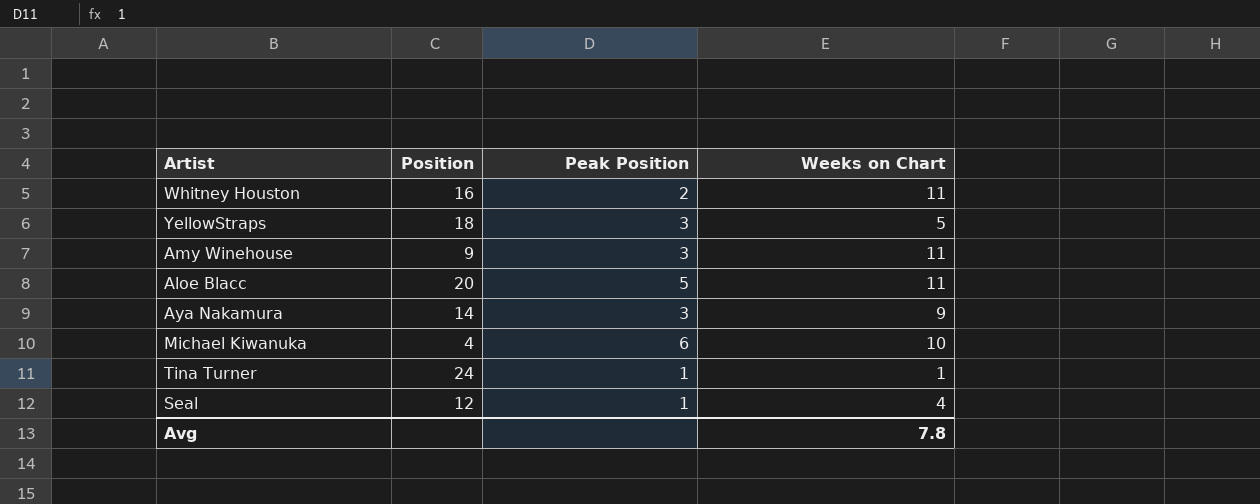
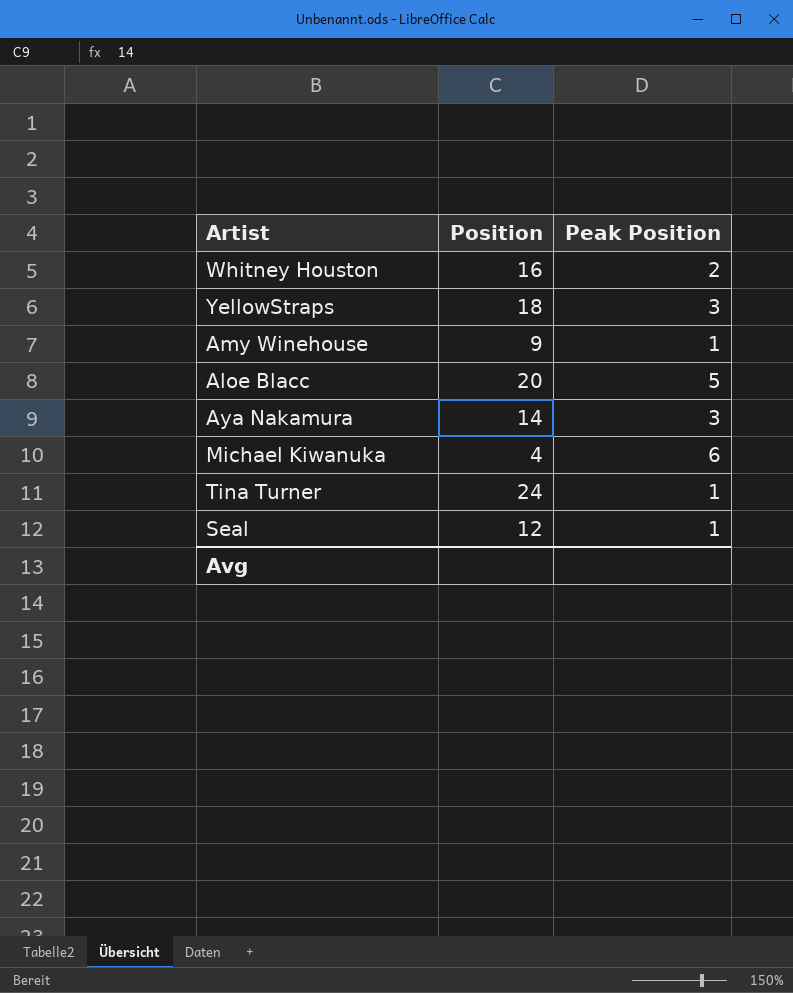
column Weeks on Chart | position: 4 -> none
Amy Winehouse | Peak Position: 3 -> 1

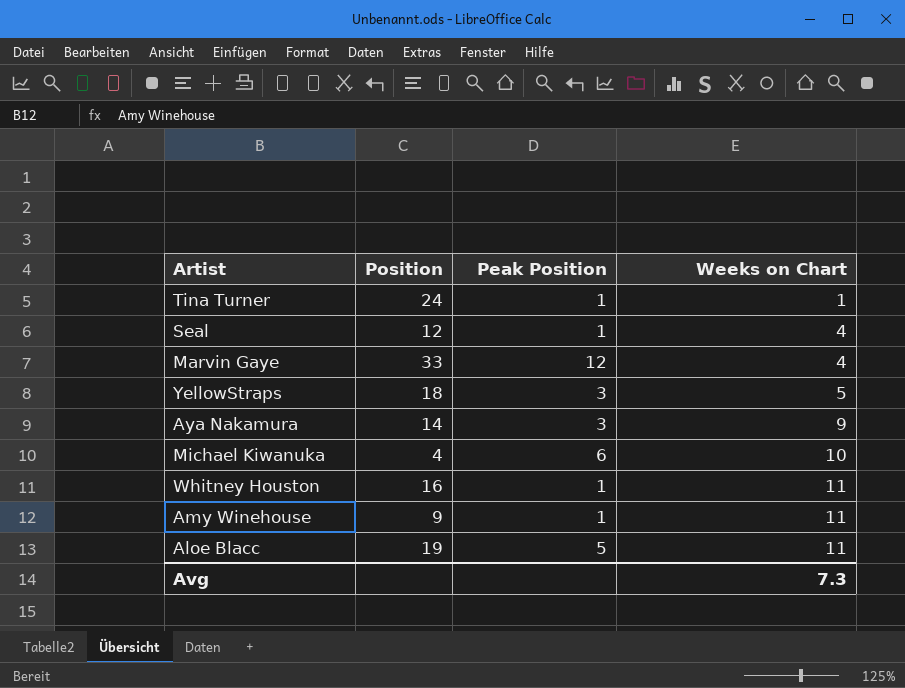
row order: none -> Weeks on Chart ascending
column Weeks on Chart | position: none -> 4
row Marvin Gaye: none -> 33 | 12 | 4
Whitney Houston | Peak Position: 2 -> 1
Aloe Blacc | Position: 20 -> 19

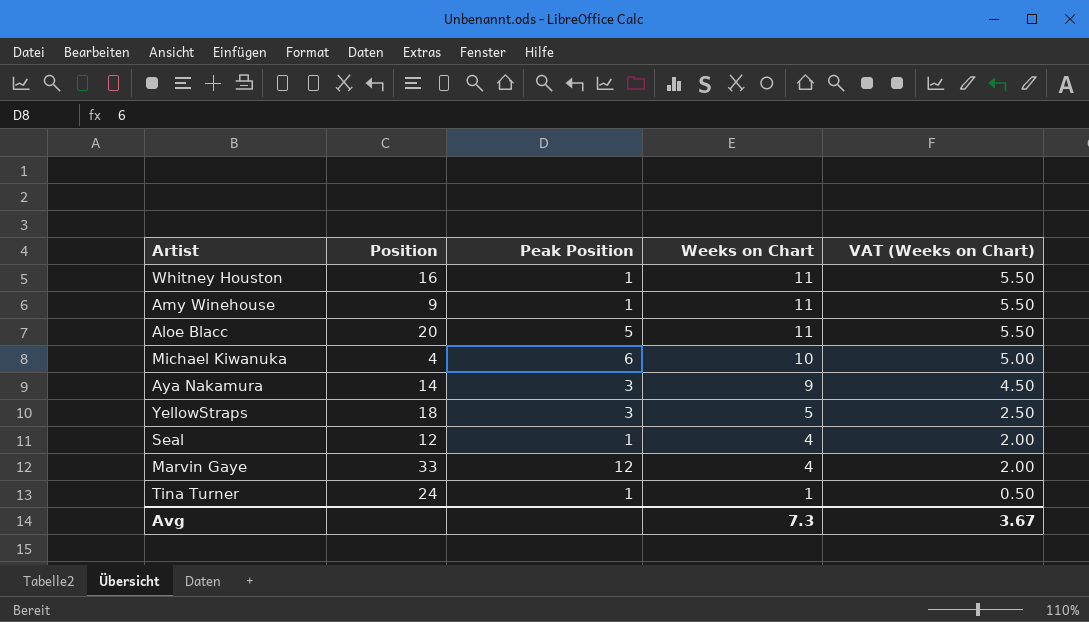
row order: Weeks on Chart ascending -> Weeks on Chart descending
column VAT (Weeks on Chart) | formula: none -> [Weeks on Chart] * 0.5
Aloe Blacc | Position: 19 -> 20

